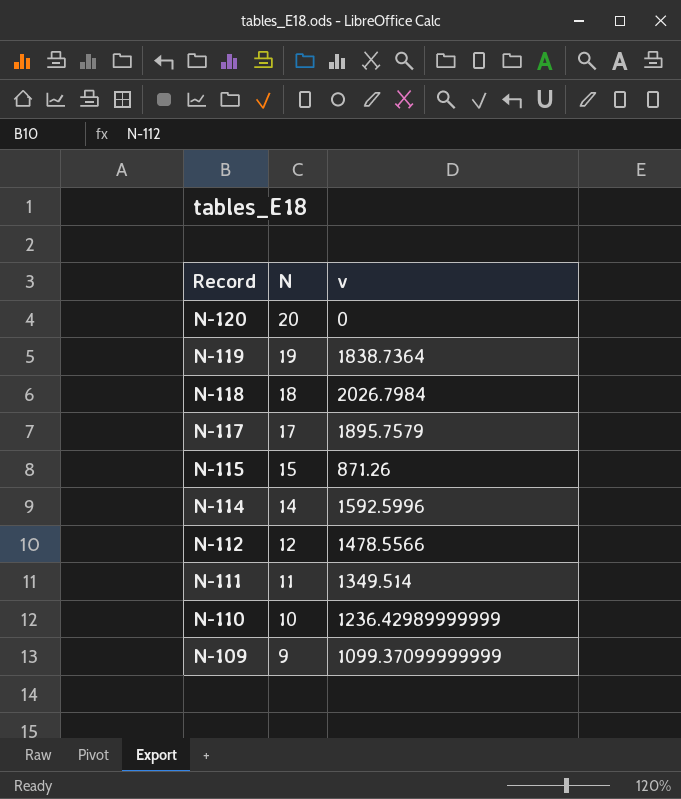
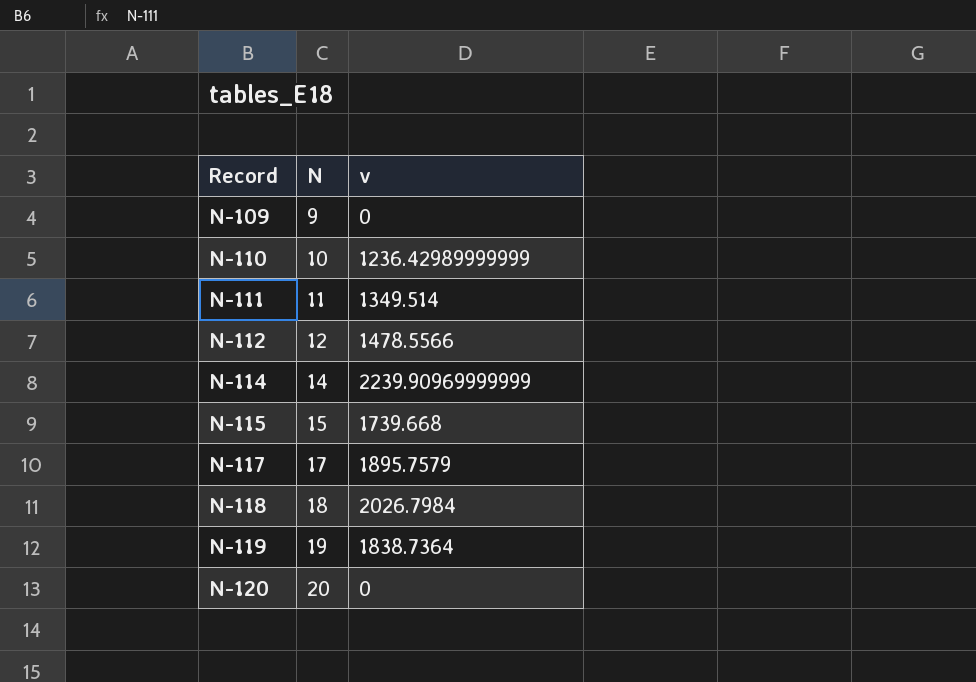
row order: Record descending -> Record ascending
N-109 | v: 1099.37099999999 -> 0
N-114 | v: 1592.5996 -> 2239.90969999999
N-115 | v: 871.26 -> 1739.668

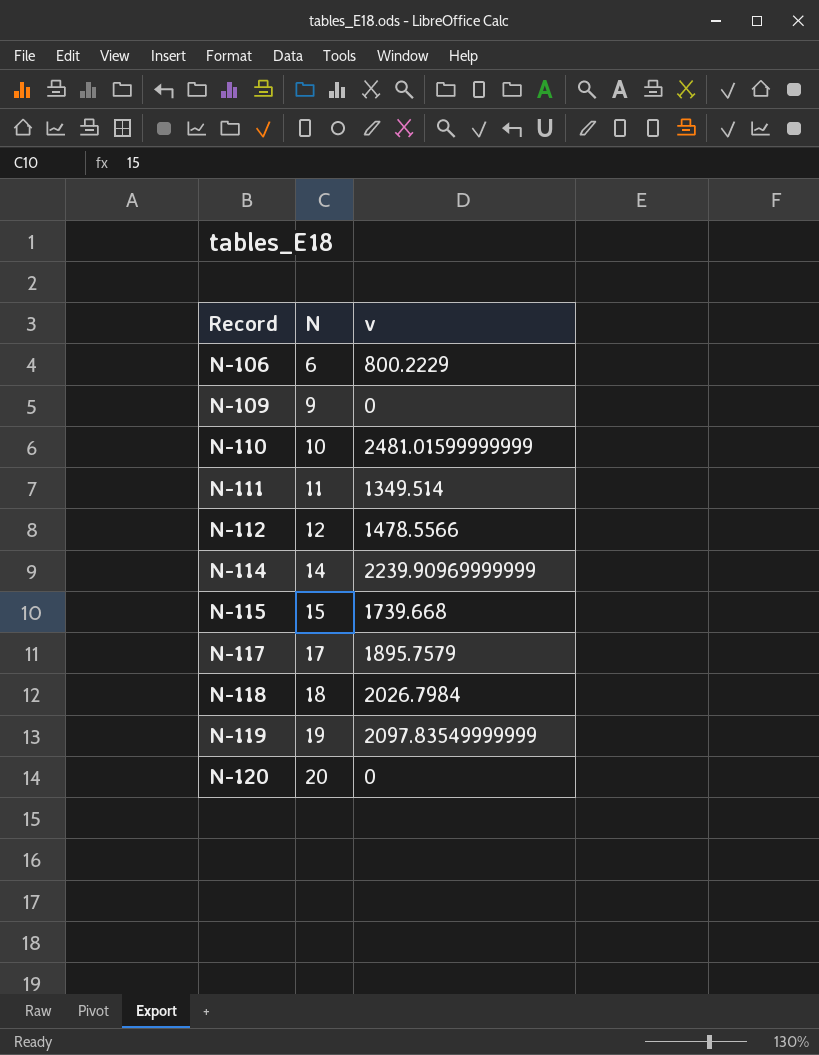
row N-106: none -> 6 | 800.2229
N-110 | v: 1236.42989999999 -> 2481.01599999999
N-119 | v: 1838.7364 -> 2097.83549999999

